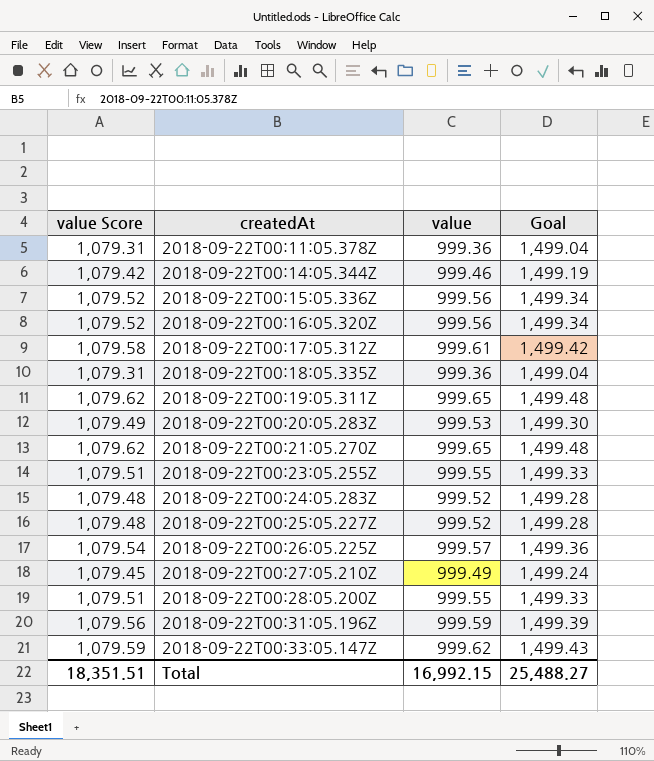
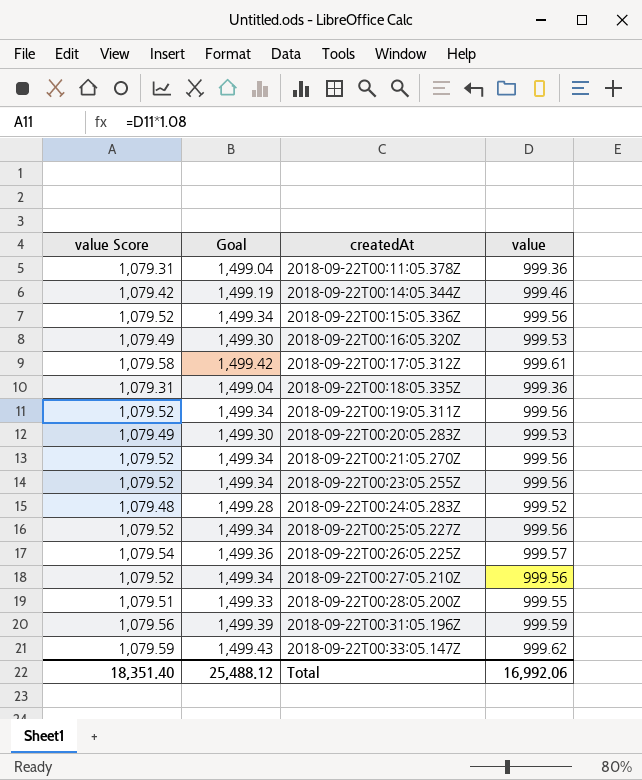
column Goal | position: 4 -> 2
2018-09-22T00:16:05.320Z | value Score: 1,079.52 -> 1,079.49
2018-09-22T00:16:05.320Z | Goal: 1,499.34 -> 1,499.30
2018-09-22T00:16:05.320Z | value: 999.56 -> 999.53
2018-09-22T00:19:05.311Z | value Score: 1,079.62 -> 1,079.52
2018-09-22T00:19:05.311Z | Goal: 1,499.48 -> 1,499.34
2018-09-22T00:19:05.311Z | value: 999.65 -> 999.56
2018-09-22T00:21:05.270Z | value Score: 1,079.62 -> 1,079.52
2018-09-22T00:21:05.270Z | Goal: 1,499.48 -> 1,499.34
2018-09-22T00:21:05.270Z | value: 999.65 -> 999.56
2018-09-22T00:23:05.255Z | value Score: 1,079.51 -> 1,079.52
2018-09-22T00:23:05.255Z | Goal: 1,499.33 -> 1,499.34
2018-09-22T00:23:05.255Z | value: 999.55 -> 999.56
2018-09-22T00:25:05.227Z | value Score: 1,079.48 -> 1,079.52
2018-09-22T00:25:05.227Z | Goal: 1,499.28 -> 1,499.34
2018-09-22T00:25:05.227Z | value: 999.52 -> 999.56
2018-09-22T00:27:05.210Z | value Score: 1,079.45 -> 1,079.52
2018-09-22T00:27:05.210Z | Goal: 1,499.24 -> 1,499.34
2018-09-22T00:27:05.210Z | value: 999.49 -> 999.56
Total | value Score: 18,351.51 -> 18,351.40
Total | Goal: 25,488.27 -> 25,488.12
Total | value: 16,992.15 -> 16,992.06

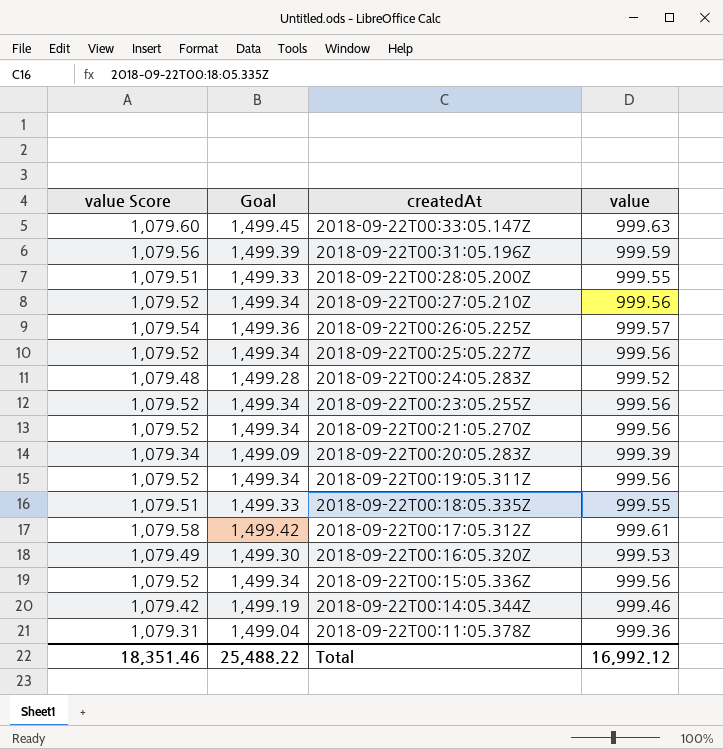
row order: createdAt ascending -> createdAt descending
2018-09-22T00:33:05.147Z | value Score: 1,079.59 -> 1,079.60
2018-09-22T00:33:05.147Z | Goal: 1,499.43 -> 1,499.45
2018-09-22T00:33:05.147Z | value: 999.62 -> 999.63
2018-09-22T00:20:05.283Z | value Score: 1,079.49 -> 1,079.34
2018-09-22T00:20:05.283Z | Goal: 1,499.30 -> 1,499.09
2018-09-22T00:20:05.283Z | value: 999.53 -> 999.39
2018-09-22T00:18:05.335Z | value Score: 1,079.31 -> 1,079.51
2018-09-22T00:18:05.335Z | Goal: 1,499.04 -> 1,499.33
2018-09-22T00:18:05.335Z | value: 999.36 -> 999.55
Total | value Score: 18,351.40 -> 18,351.46
Total | Goal: 25,488.12 -> 25,488.22
Total | value: 16,992.06 -> 16,992.12

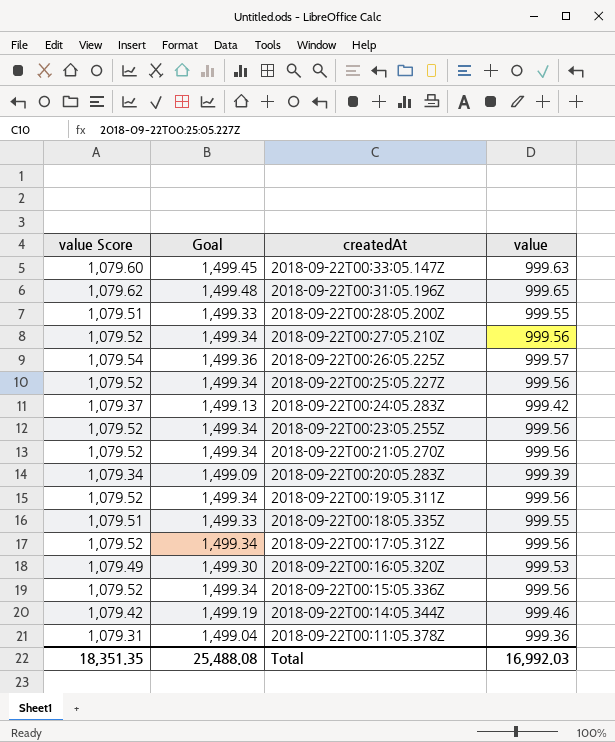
2018-09-22T00:31:05.196Z | value Score: 1,079.56 -> 1,079.62
2018-09-22T00:31:05.196Z | Goal: 1,499.39 -> 1,499.48
2018-09-22T00:31:05.196Z | value: 999.59 -> 999.65
2018-09-22T00:24:05.283Z | value Score: 1,079.48 -> 1,079.37
2018-09-22T00:24:05.283Z | Goal: 1,499.28 -> 1,499.13
2018-09-22T00:24:05.283Z | value: 999.52 -> 999.42
2018-09-22T00:17:05.312Z | value Score: 1,079.58 -> 1,079.52
2018-09-22T00:17:05.312Z | Goal: 1,499.42 -> 1,499.34
2018-09-22T00:17:05.312Z | value: 999.61 -> 999.56
Total | value Score: 18,351.46 -> 18,351.35
Total | Goal: 25,488.22 -> 25,488.08
Total | value: 16,992.12 -> 16,992.03

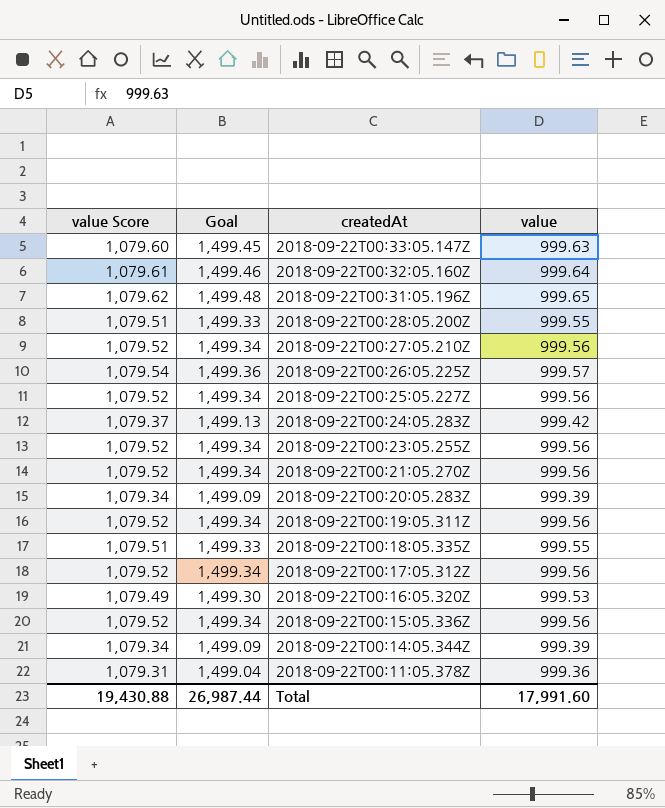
row 2018-09-22T00:32:05.160Z: none -> 1,079.61 | 1,499.46 | 999.64
2018-09-22T00:14:05.344Z | value Score: 1,079.42 -> 1,079.34
2018-09-22T00:14:05.344Z | Goal: 1,499.19 -> 1,499.09
2018-09-22T00:14:05.344Z | value: 999.46 -> 999.39
Total | value Score: 18,351.35 -> 19,430.88
Total | Goal: 25,488.08 -> 26,987.44
Total | value: 16,992.03 -> 17,991.60

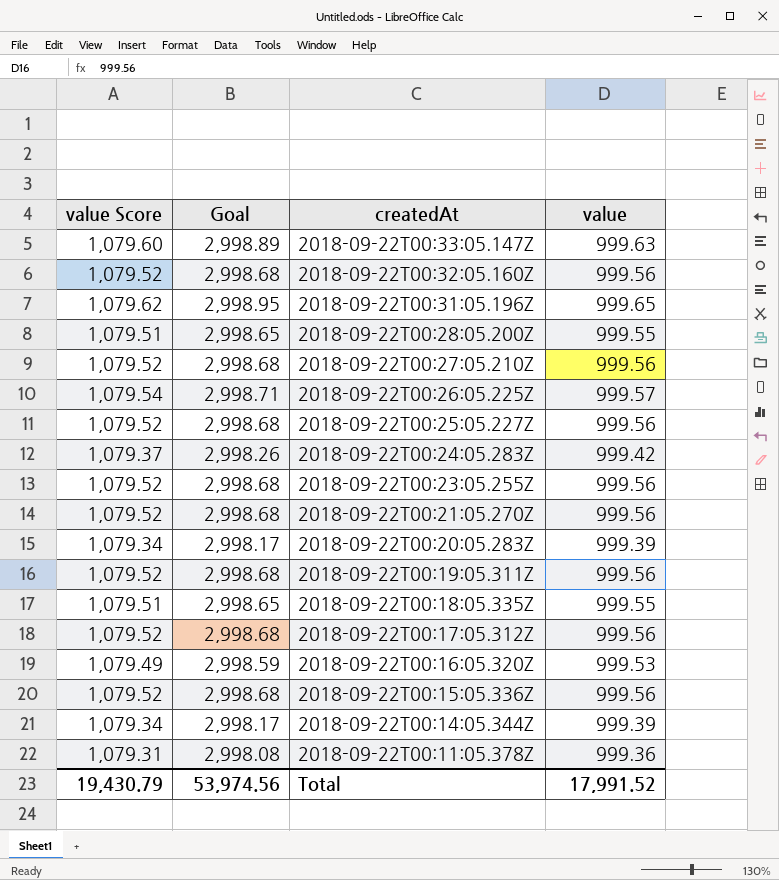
column Goal | formula: [value] * 1.5 -> [value] * 3
2018-09-22T00:32:05.160Z | value Score: 1,079.61 -> 1,079.52
2018-09-22T00:32:05.160Z | value: 999.64 -> 999.56
Total | value Score: 19,430.88 -> 19,430.79
Total | Goal: 26,987.44 -> 53,974.56
Total | value: 17,991.60 -> 17,991.52

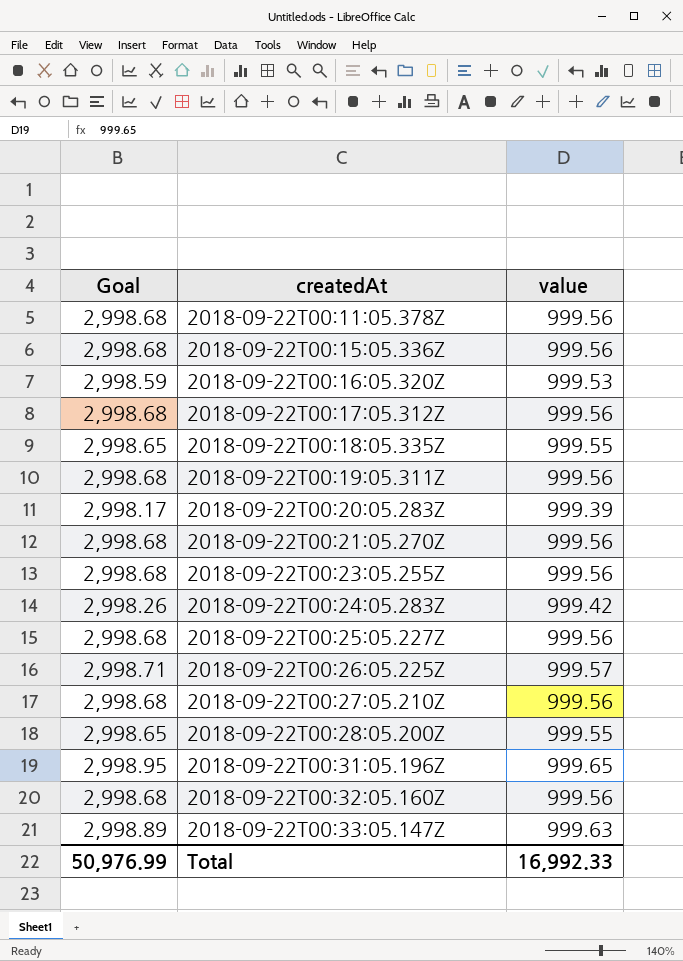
row order: createdAt descending -> createdAt ascending
column value Score | formula: [value] * 1.08 -> none
row 2018-09-22T00:14:05.344Z: 1,079.34 | 2,998.17 | 999.39 -> none
2018-09-22T00:11:05.378Z | Goal: 2,998.08 -> 2,998.68
2018-09-22T00:11:05.378Z | value: 999.36 -> 999.56
Total | Goal: 53,974.56 -> 50,976.99
Total | value: 17,991.52 -> 16,992.33

